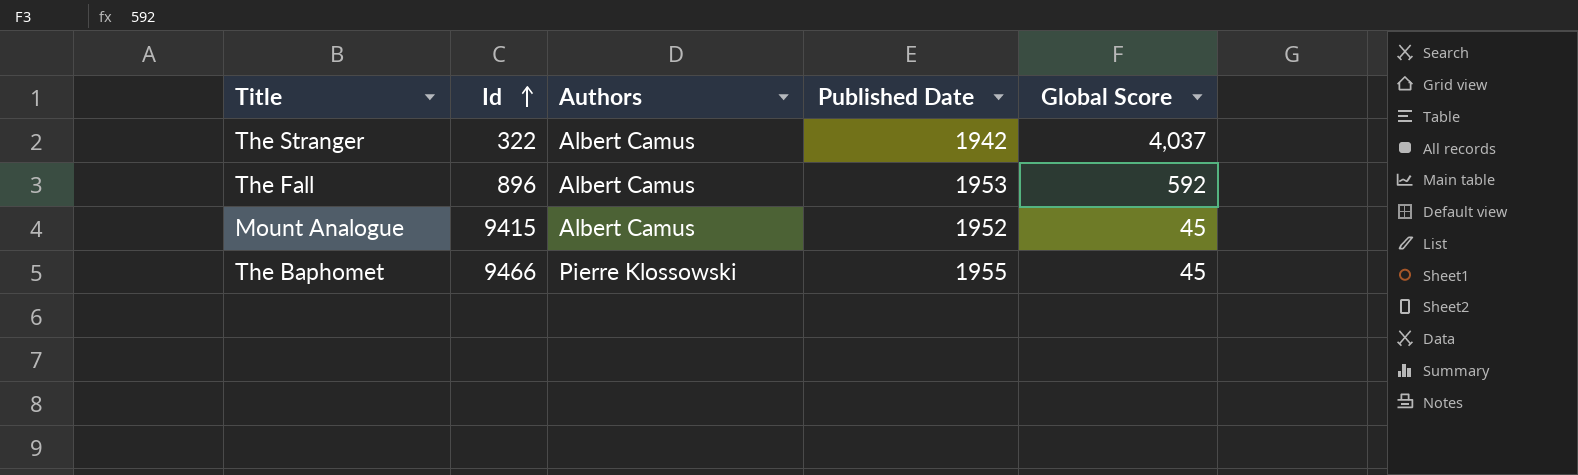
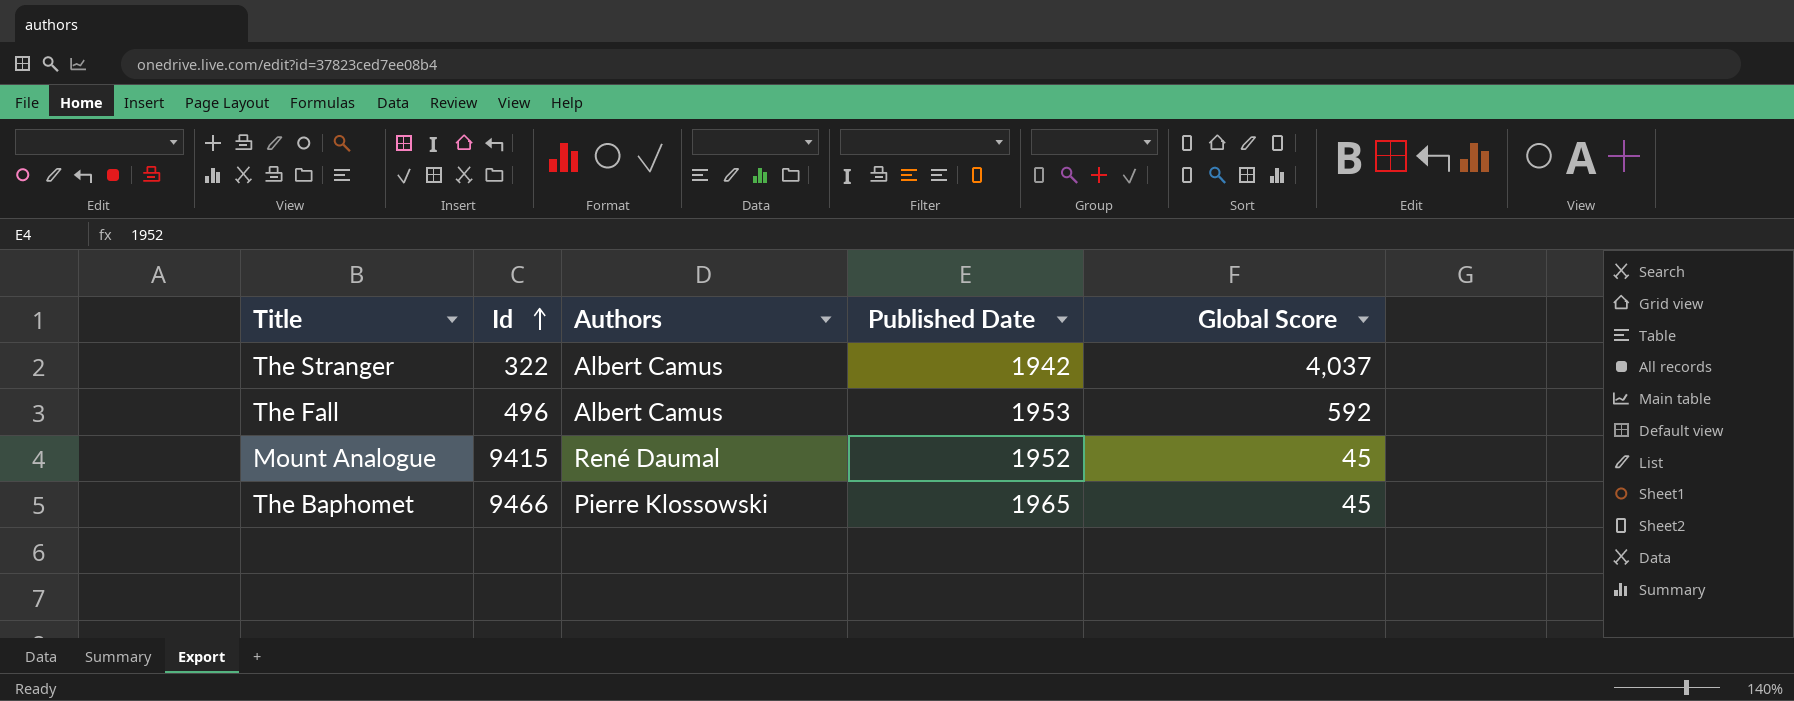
The Fall | Id: 896 -> 496
Mount Analogue | Authors: Albert Camus -> René Daumal
The Baphomet | Published Date: 1955 -> 1965

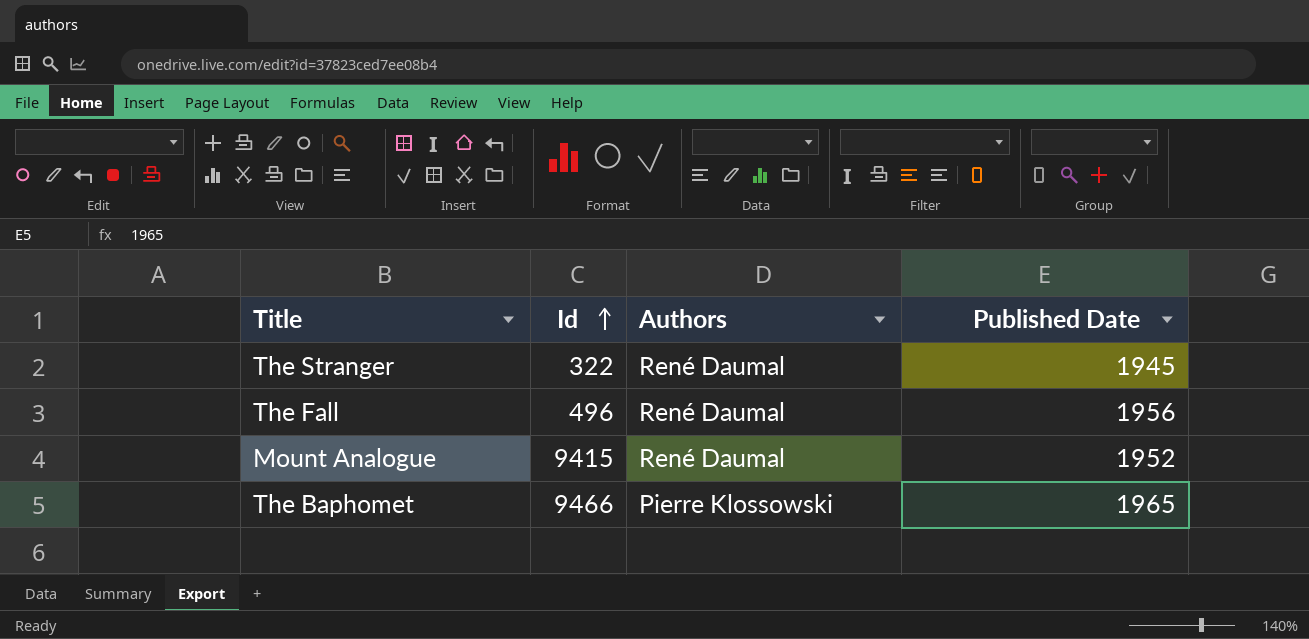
column Global Score | position: 5 -> none
The Stranger | Authors: Albert Camus -> René Daumal
The Stranger | Published Date: 1942 -> 1945
The Fall | Authors: Albert Camus -> René Daumal
The Fall | Published Date: 1953 -> 1956

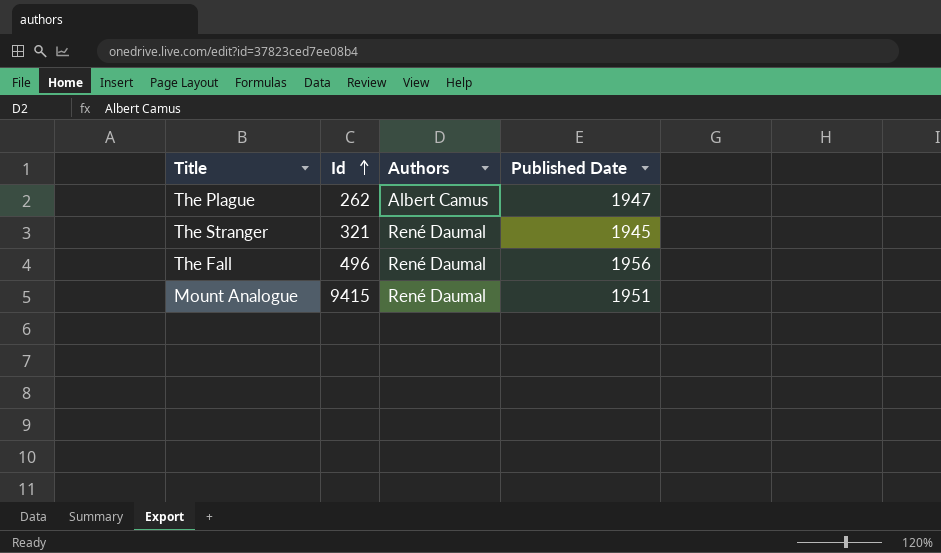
row The Baphomet: 9466 | Pierre Klossowski | 1965 -> none
row The Plague: none -> 262 | Albert Camus | 1947
The Stranger | Id: 322 -> 321
Mount Analogue | Published Date: 1952 -> 1951

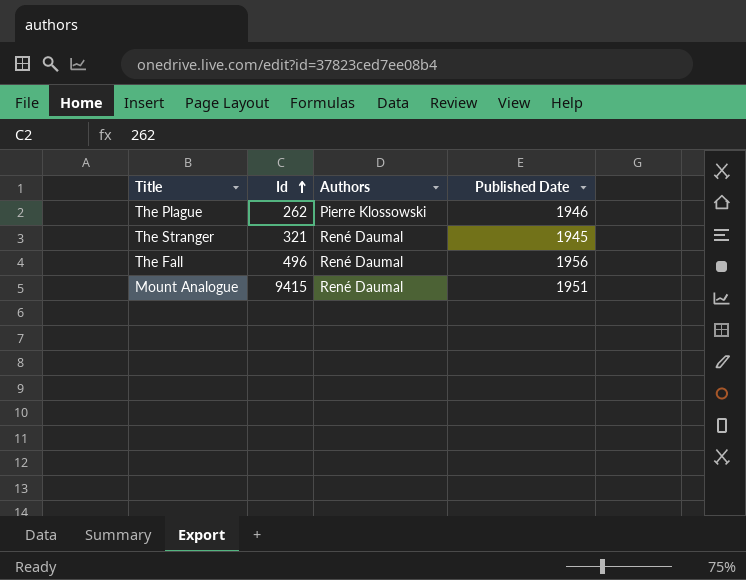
The Plague | Authors: Albert Camus -> Pierre Klossowski
The Plague | Published Date: 1947 -> 1946

